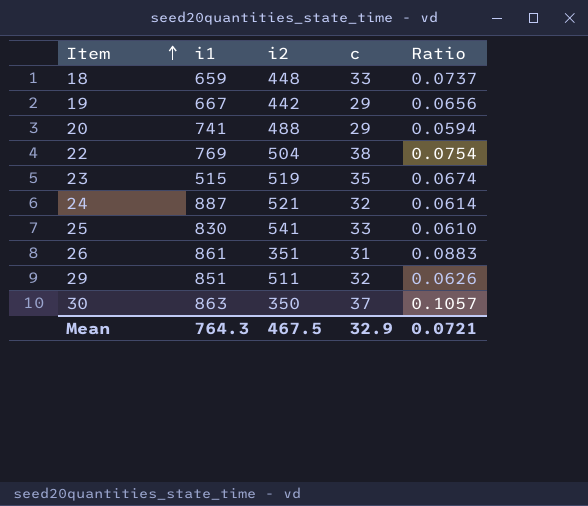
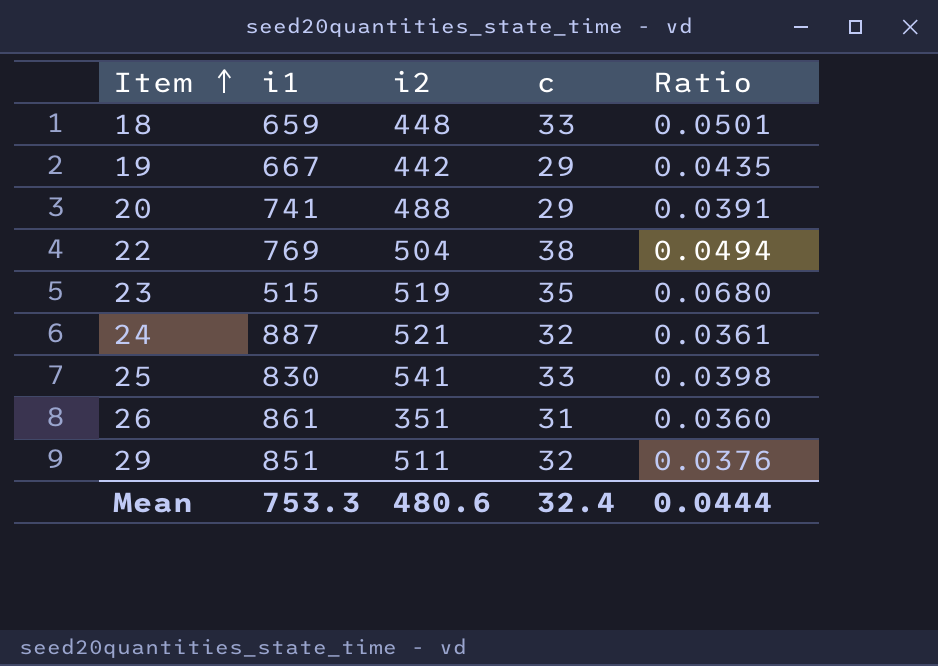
column Ratio | formula: [c] / [i2] -> [c] / [i1]
row 30: 863 | 350 | 37 | 0.1057 -> none
Mean | i1: 764.3 -> 753.3
Mean | i2: 467.5 -> 480.6
Mean | c: 32.9 -> 32.4
Mean | Ratio: 0.0721 -> 0.0444

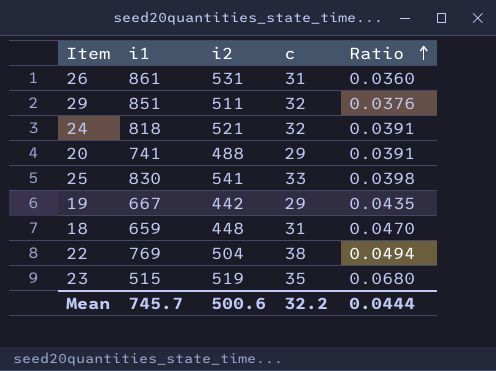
row order: Item ascending -> Ratio ascending
26 | i2: 351 -> 531
24 | i1: 887 -> 818
24 | Ratio: 0.0361 -> 0.0391
18 | c: 33 -> 31
18 | Ratio: 0.0501 -> 0.0470
Mean | i1: 753.3 -> 745.7
Mean | i2: 480.6 -> 500.6
Mean | c: 32.4 -> 32.2

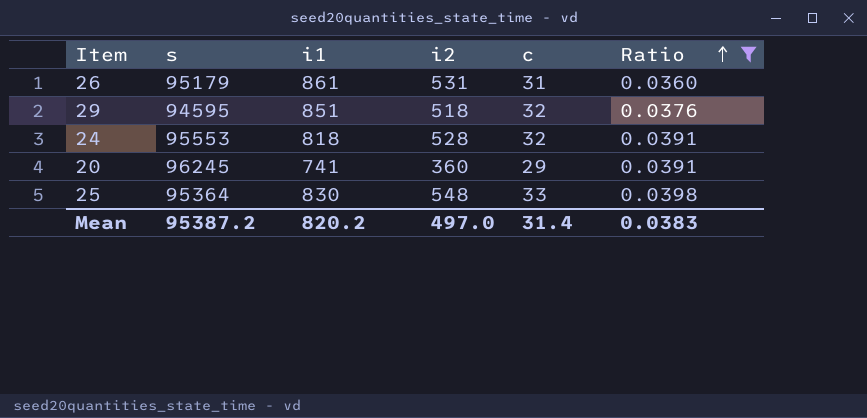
filter: none -> Ratio <= 0.0398
column s | position: none -> 2
29 | i2: 511 -> 518
24 | i2: 521 -> 528
20 | i2: 488 -> 360
25 | i2: 541 -> 548
Mean | i1: 745.7 -> 820.2
Mean | i2: 500.6 -> 497.0
Mean | c: 32.2 -> 31.4
Mean | Ratio: 0.0444 -> 0.0383

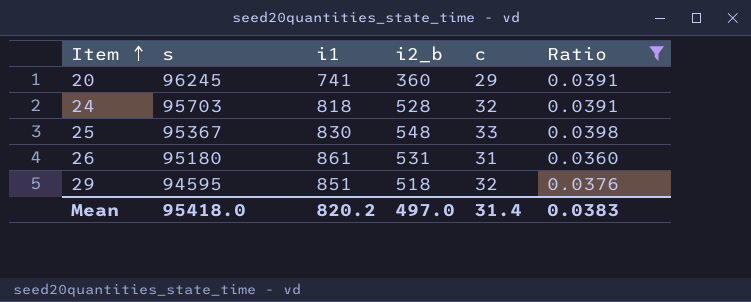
row order: Ratio ascending -> Item ascending
column name: i2 -> i2_b
24 | s: 95553 -> 95703
25 | s: 95364 -> 95367
26 | s: 95179 -> 95180
Mean | s: 95387.2 -> 95418.0

